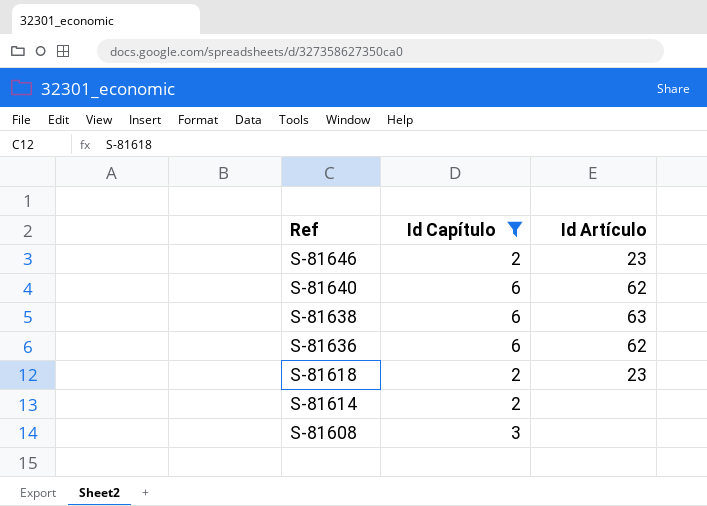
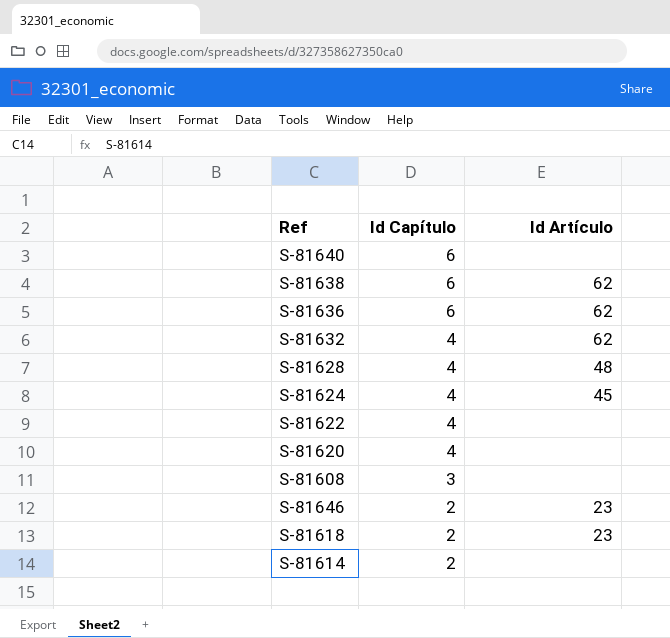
filter: Id Capítulo != 4 -> none
row order: Ref descending -> Id Capítulo descending
S-81640 | Id Artículo: 62 -> none
S-81638 | Id Artículo: 63 -> 62

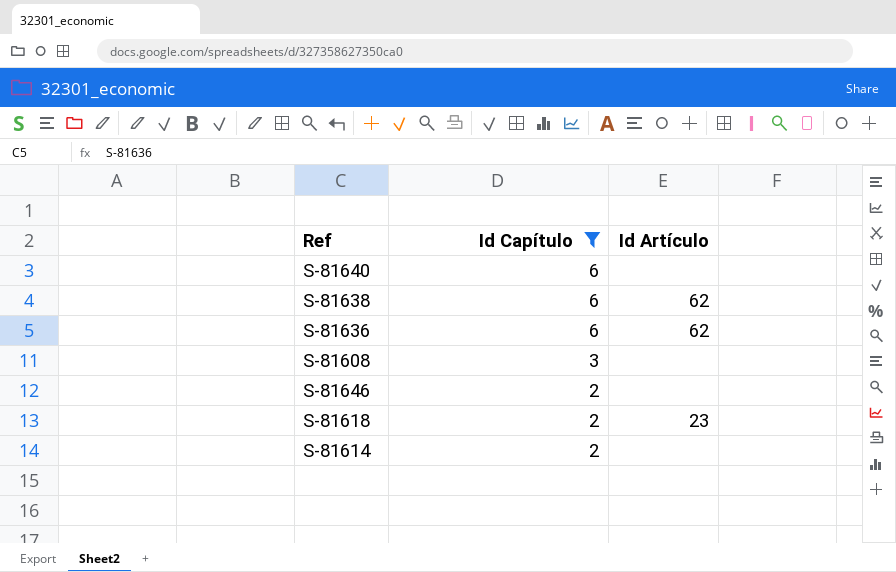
filter: none -> Id Capítulo != 4
S-81646 | Id Artículo: 23 -> none

